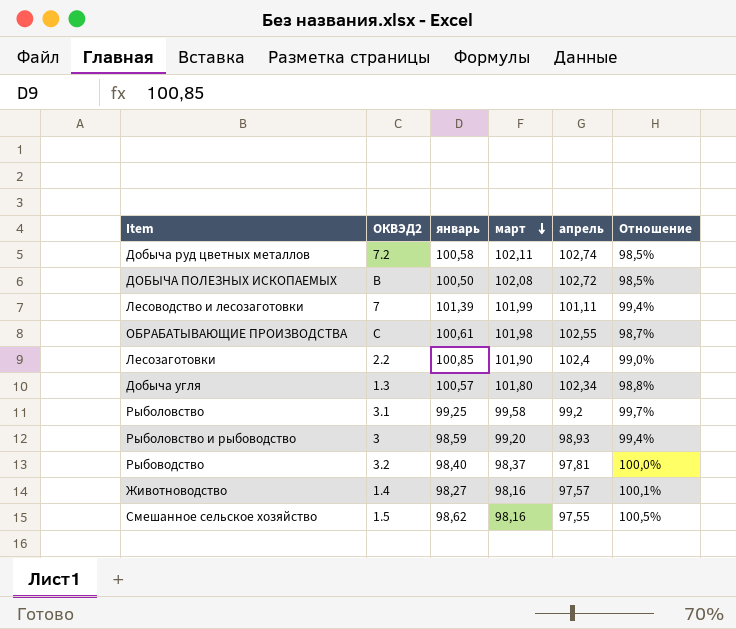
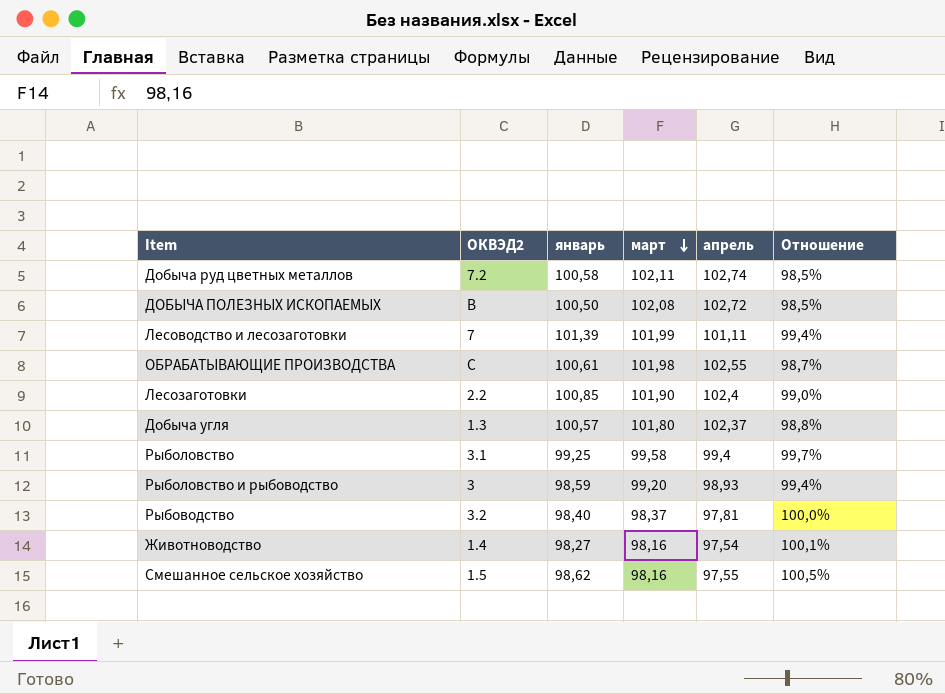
Добыча угля | апрель: 102,34 -> 102,37
Рыболовство | апрель: 99,2 -> 99,4
Животноводство | апрель: 97,57 -> 97,54

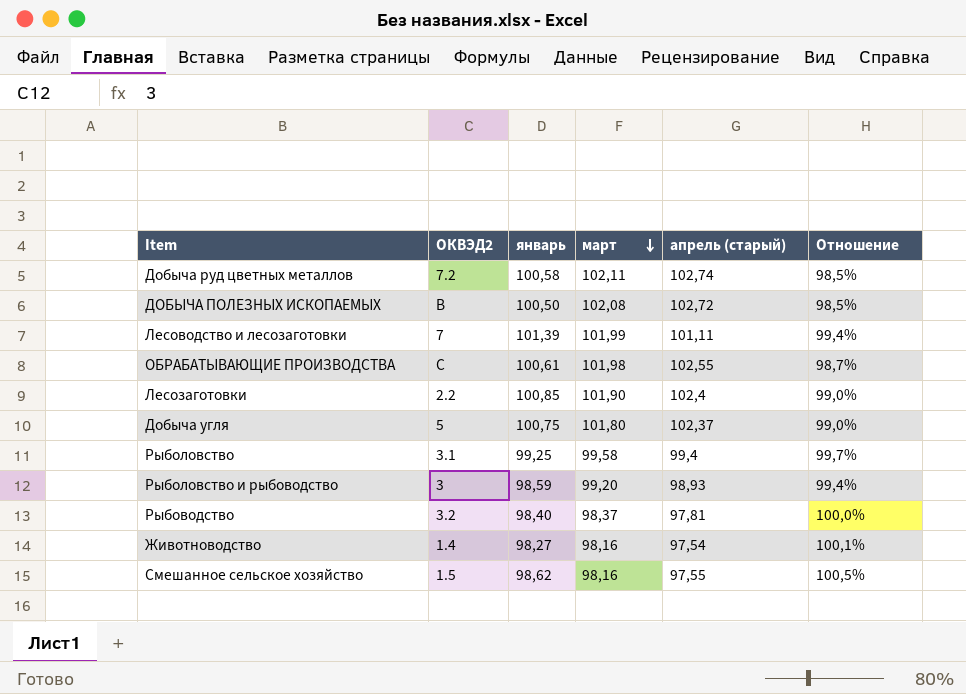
column name: апрель -> апрель (старый)
Добыча угля | ОКВЭД2: 1.3 -> 5
Добыча угля | январь: 100,57 -> 100,75
Добыча угля | Отношение: 98,8% -> 99,0%

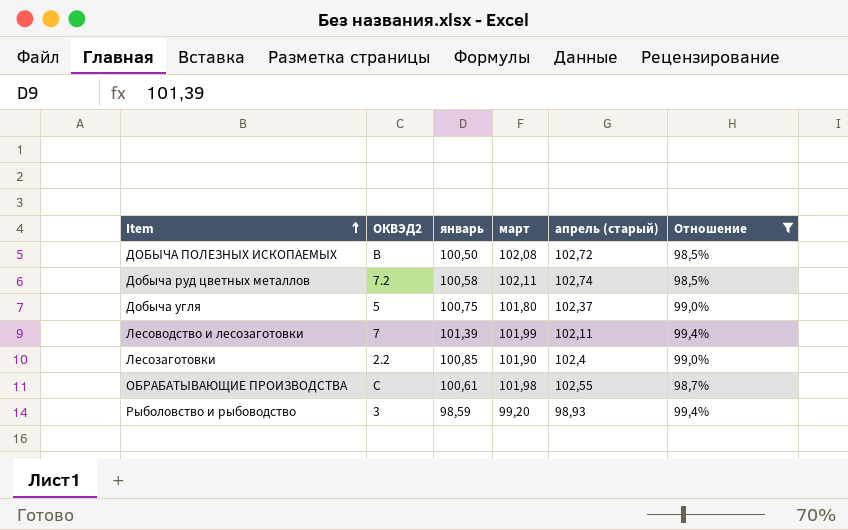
filter: none -> Отношение <= 99,4%
row order: март descending -> Item ascending
Лесоводство и лесозаготовки | апрель (старый): 101,11 -> 102,11

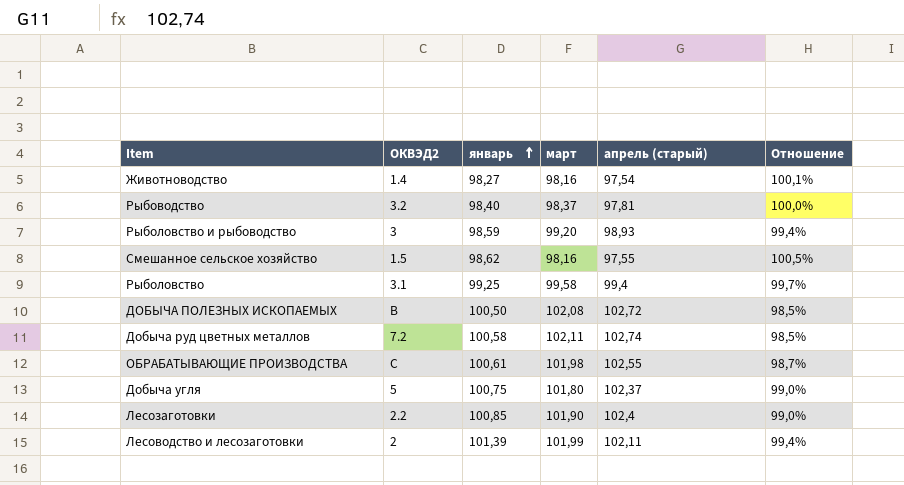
filter: Отношение <= 99,4% -> none
row order: Item ascending -> январь ascending
Лесоводство и лесозаготовки | ОКВЭД2: 7 -> 2

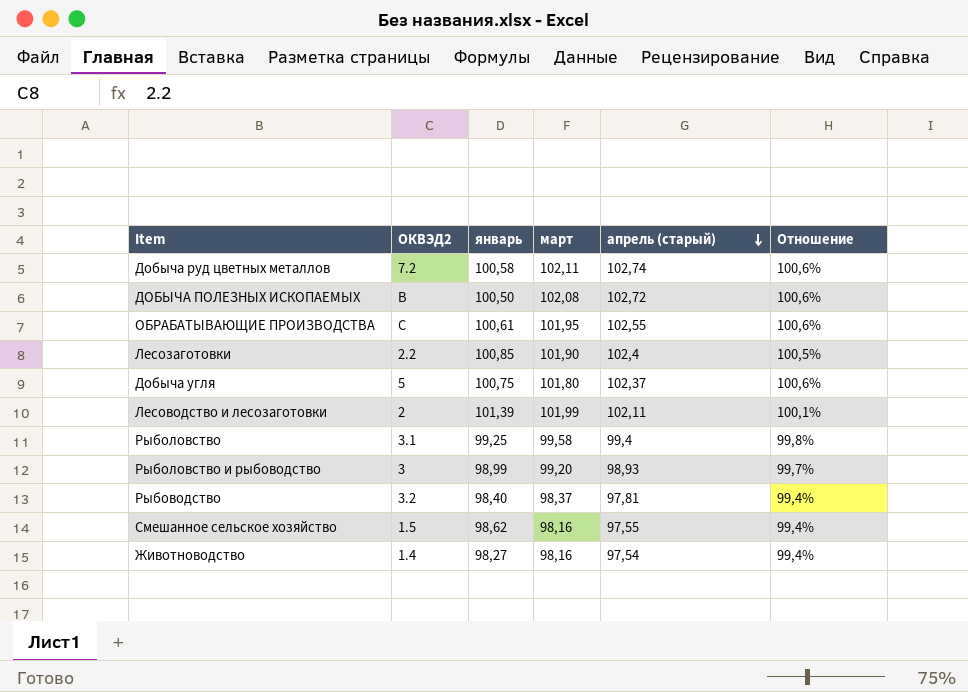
row order: январь ascending -> апрель (старый) descending
column Отношение | formula: [январь] / [март] -> [апрель (старый)] / [март]
ОБРАБАТЫВАЮЩИЕ ПРОИЗВОДСТВА | март: 101,98 -> 101,95
Рыболовство и рыбоводство | январь: 98,59 -> 98,99

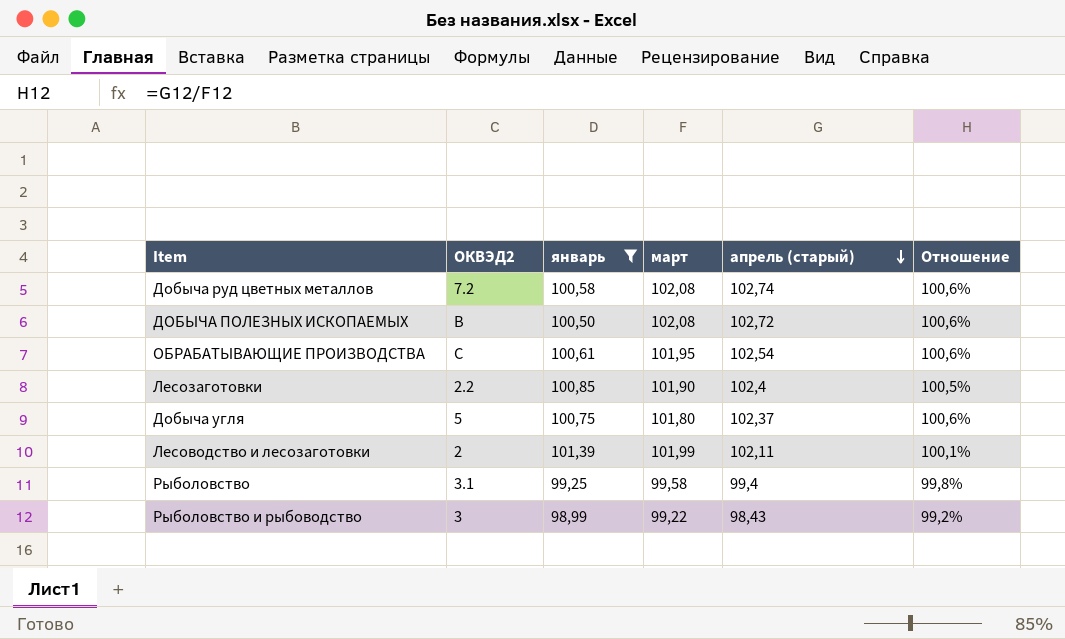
filter: none -> январь >= 98,99
Добыча руд цветных металлов | март: 102,11 -> 102,08
ОБРАБАТЫВАЮЩИЕ ПРОИЗВОДСТВА | апрель (старый): 102,55 -> 102,54
Рыболовство и рыбоводство | март: 99,20 -> 99,22
Рыболовство и рыбоводство | апрель (старый): 98,93 -> 98,43
Рыболовство и рыбоводство | Отношение: 99,7% -> 99,2%

